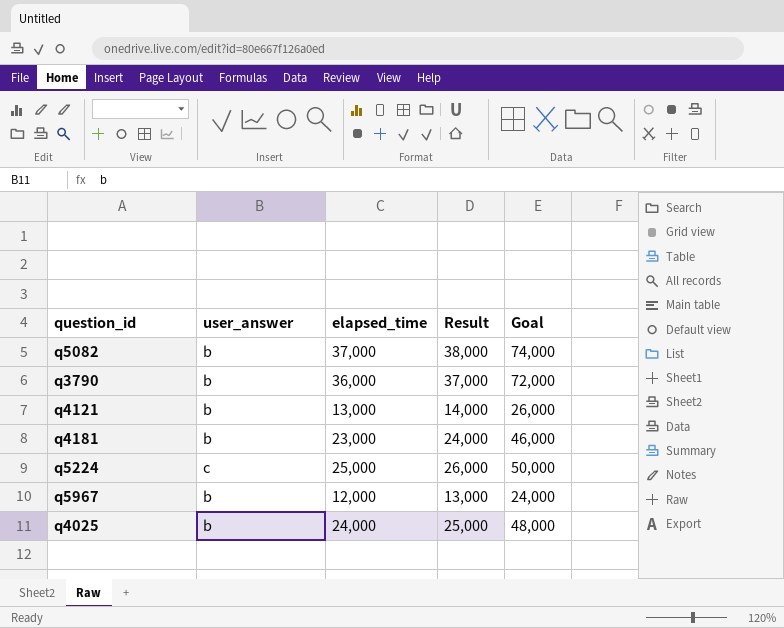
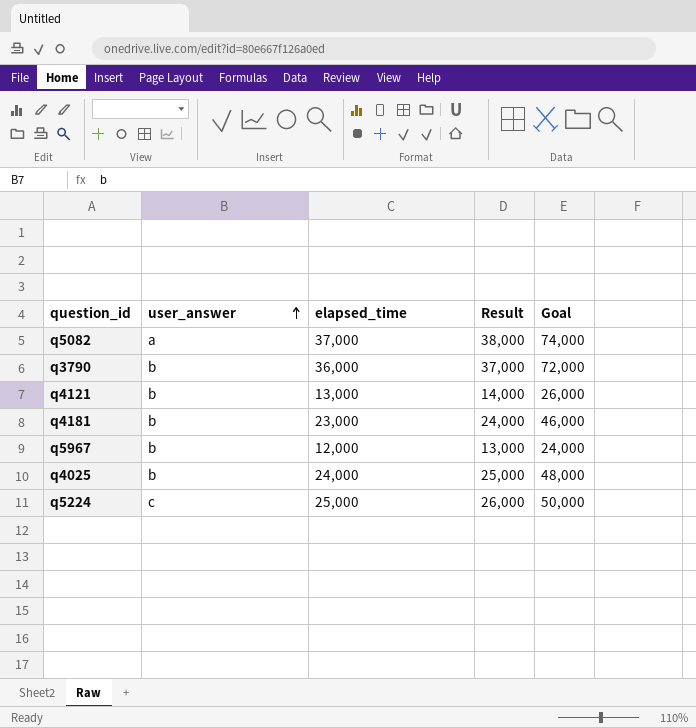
row order: none -> user_answer ascending
q5082 | user_answer: b -> a

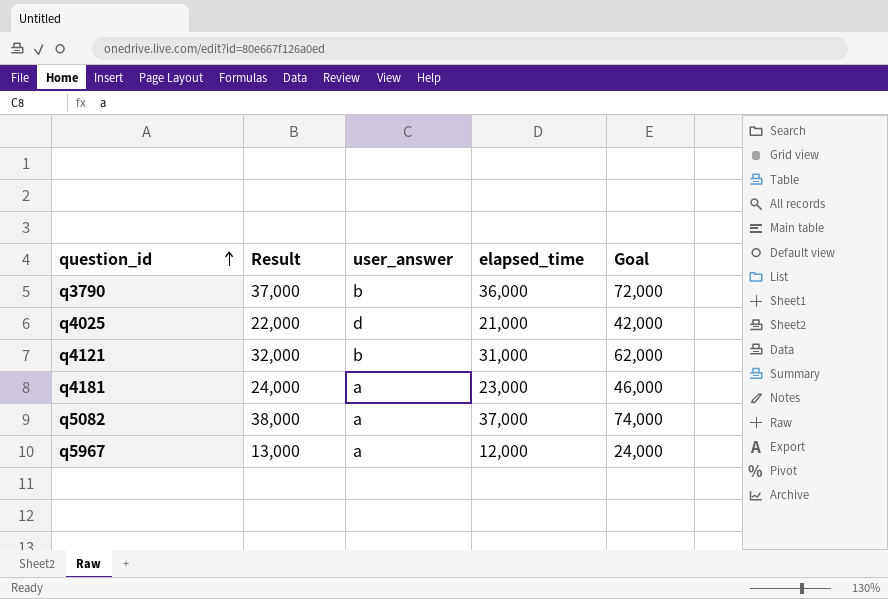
row order: user_answer ascending -> question_id ascending
column Result | position: 4 -> 2
row q5224: c | 25,000 | 26,000 | 50,000 -> none
q4025 | Result: 25,000 -> 22,000
q4025 | user_answer: b -> d
q4025 | elapsed_time: 24,000 -> 21,000
q4025 | Goal: 48,000 -> 42,000
q4121 | Result: 14,000 -> 32,000
q4121 | elapsed_time: 13,000 -> 31,000
q4121 | Goal: 26,000 -> 62,000
q4181 | user_answer: b -> a
q5967 | user_answer: b -> a

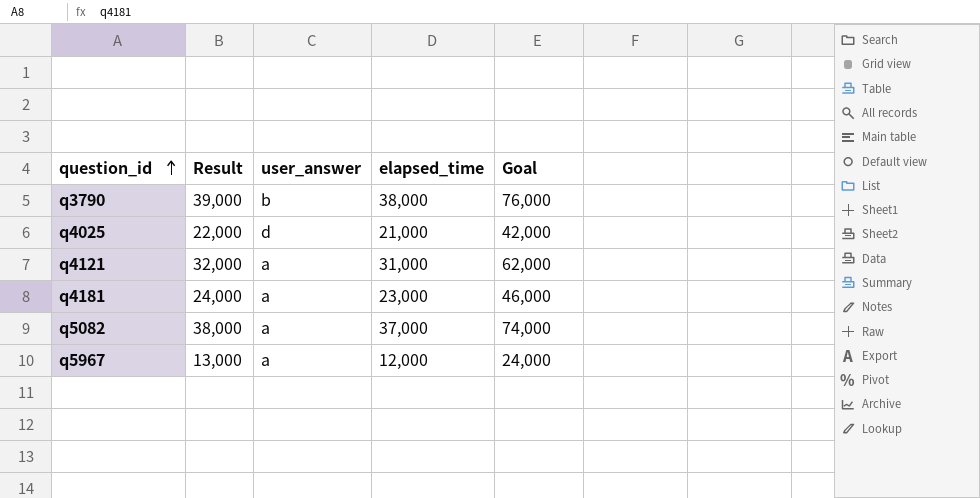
q3790 | Result: 37,000 -> 39,000
q3790 | elapsed_time: 36,000 -> 38,000
q3790 | Goal: 72,000 -> 76,000
q4121 | user_answer: b -> a

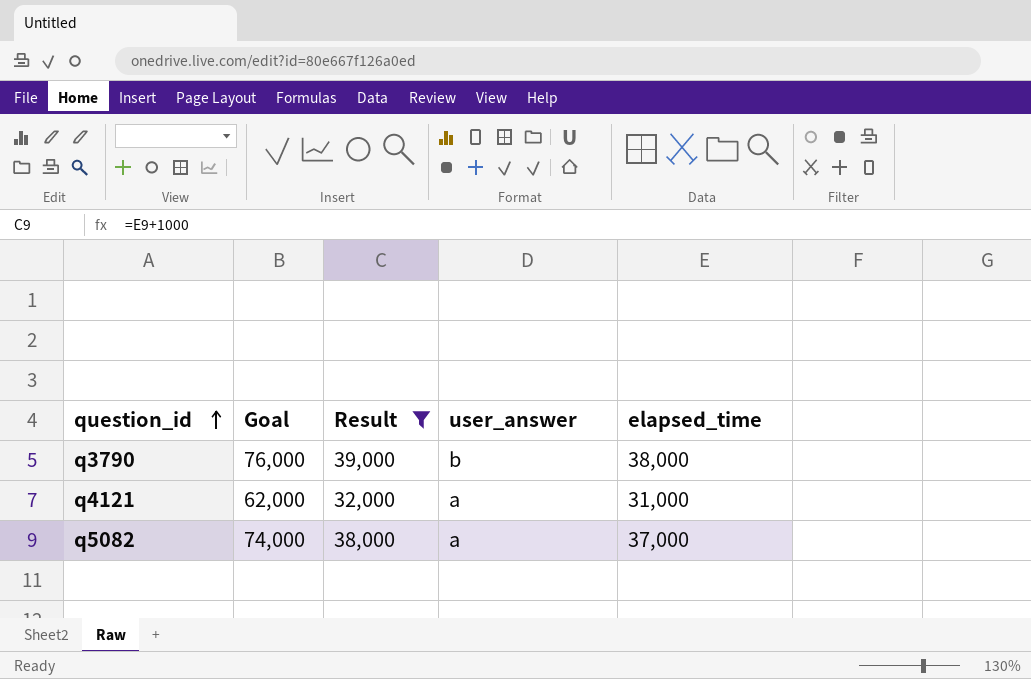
filter: none -> Result >= 32,000
column Goal | position: 5 -> 2

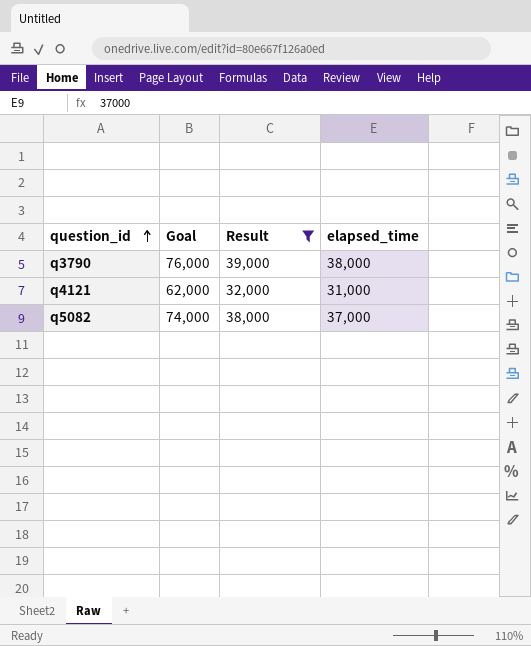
column user_answer | position: 4 -> none

